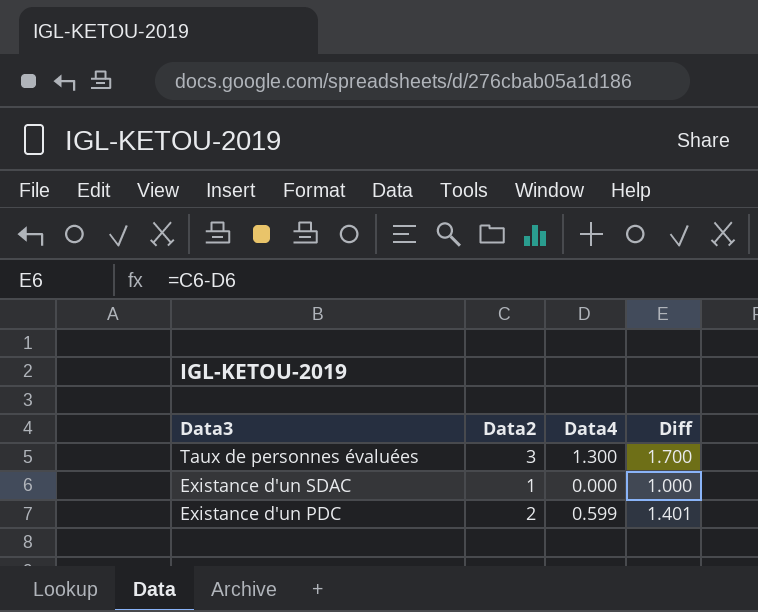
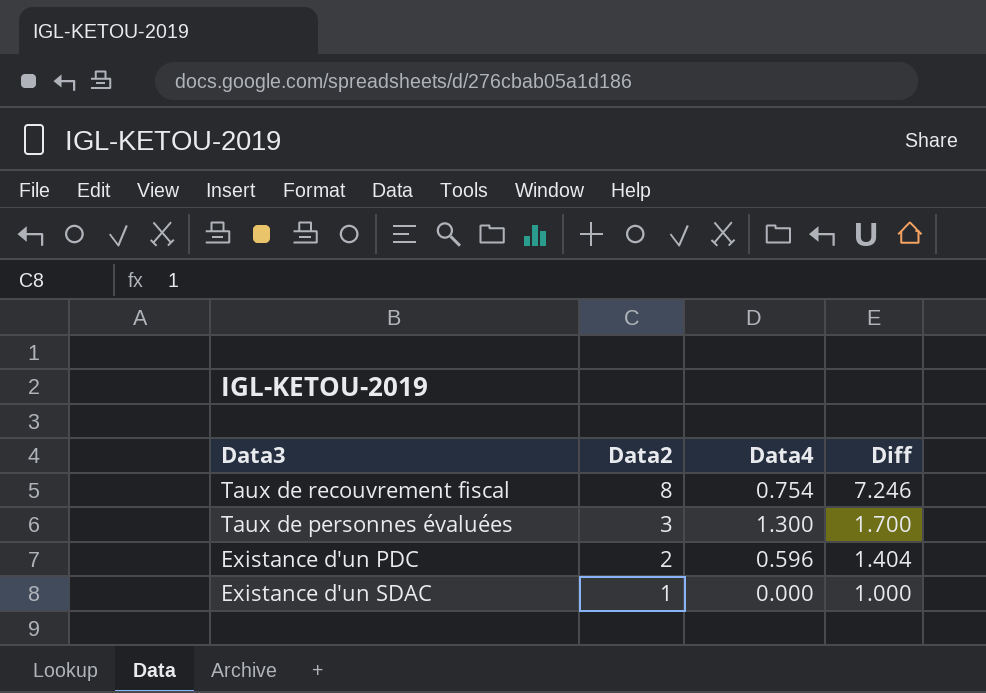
row order: Data3 descending -> Data2 descending
row Taux de recouvrement fiscal: none -> 8 | 0.754 | 7.246
Existance d'un PDC | Data4: 0.599 -> 0.596
Existance d'un PDC | Diff: 1.401 -> 1.404

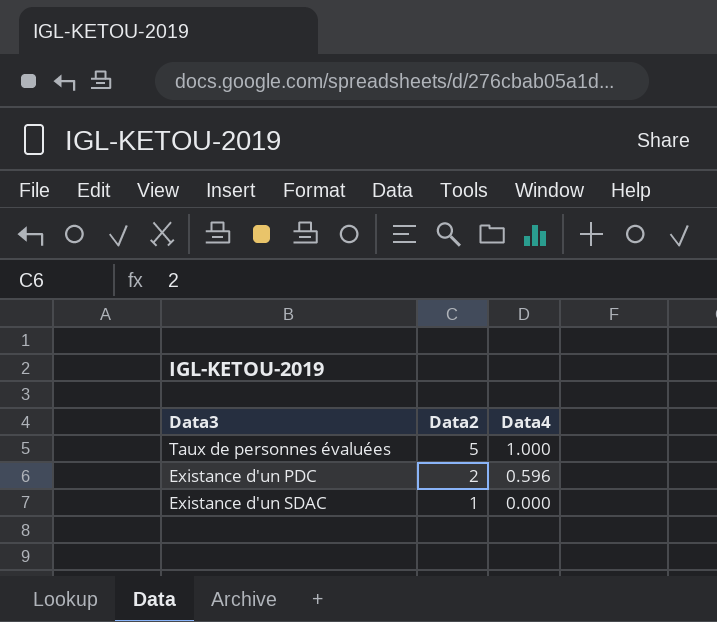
column Diff | formula: [Data2] - [Data4] -> none
row Taux de recouvrement fiscal: 8 | 0.754 | 7.246 -> none
Taux de personnes évaluées | Data2: 3 -> 5
Taux de personnes évaluées | Data4: 1.300 -> 1.000

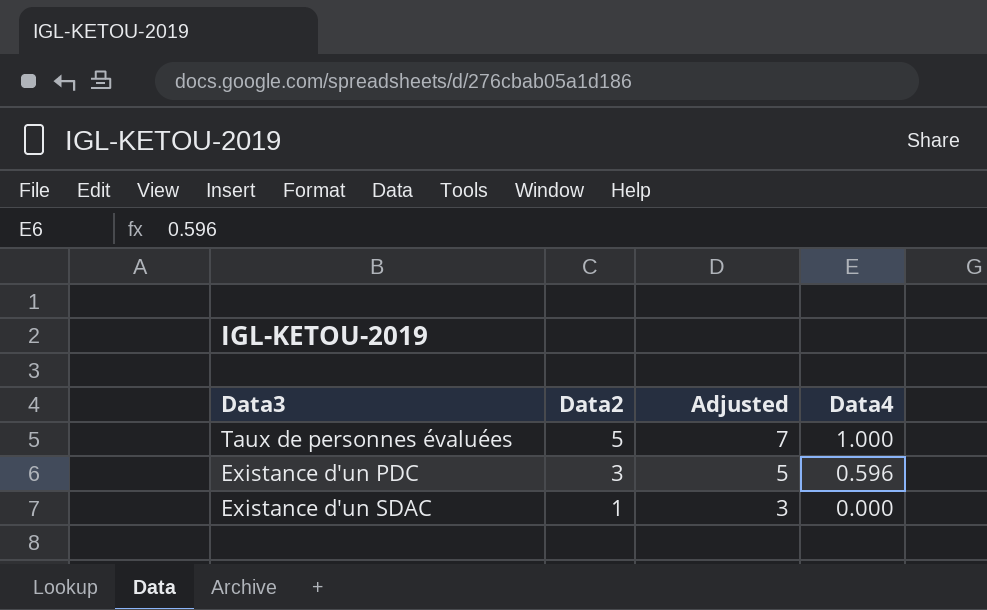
column Adjusted | formula: none -> [Data2] + 2
Existance d'un PDC | Data2: 2 -> 3

